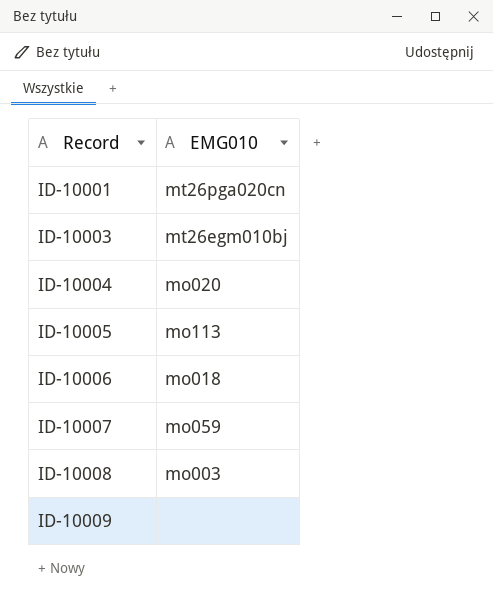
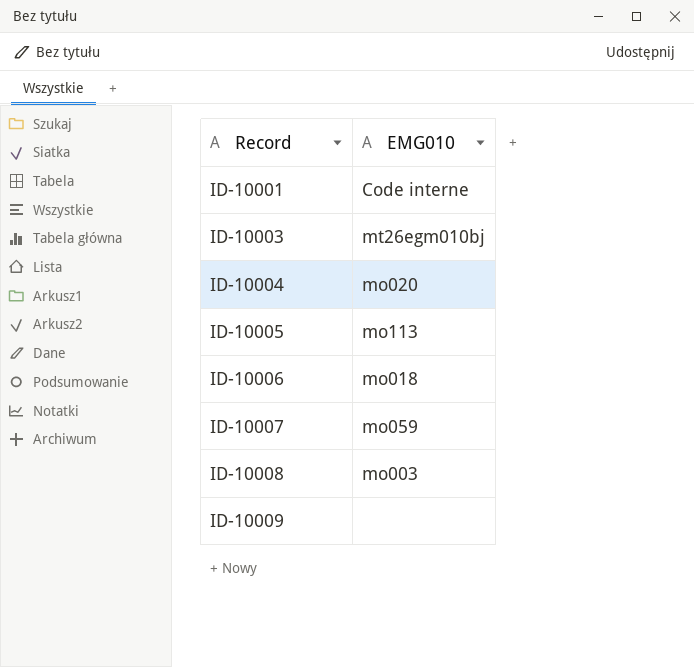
ID-10001 | EMG010: mt26pga020cn -> Code interne

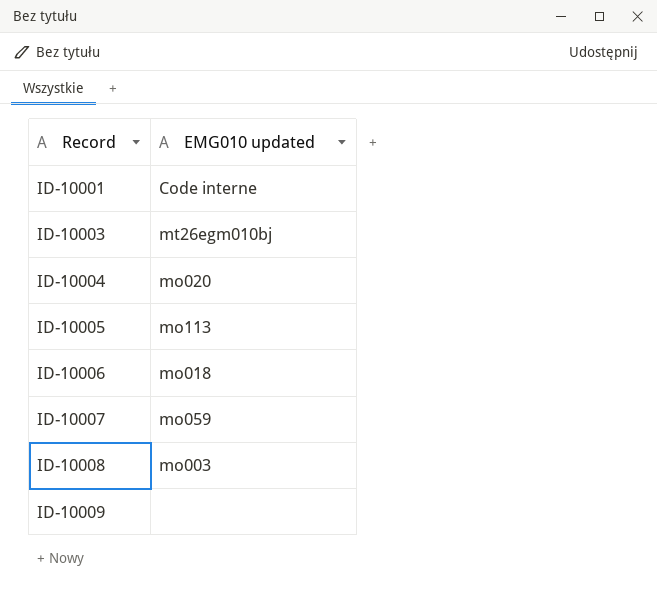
column name: EMG010 -> EMG010 updated

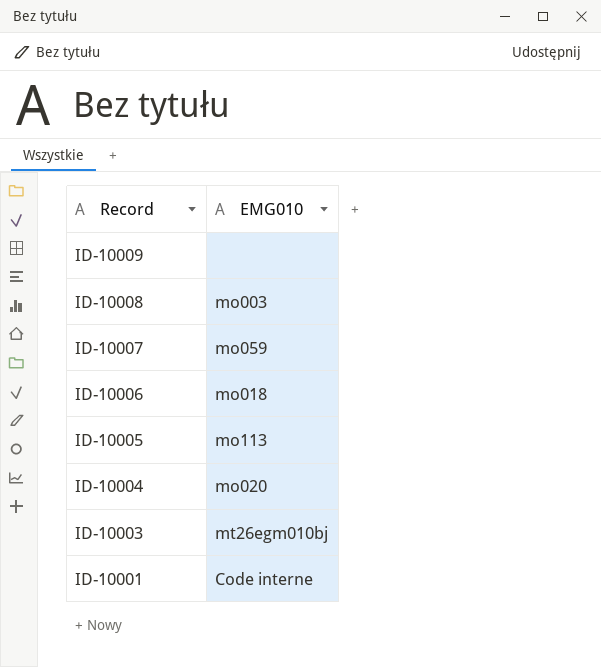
row order: Record ascending -> Record descending
column name: EMG010 updated -> EMG010

